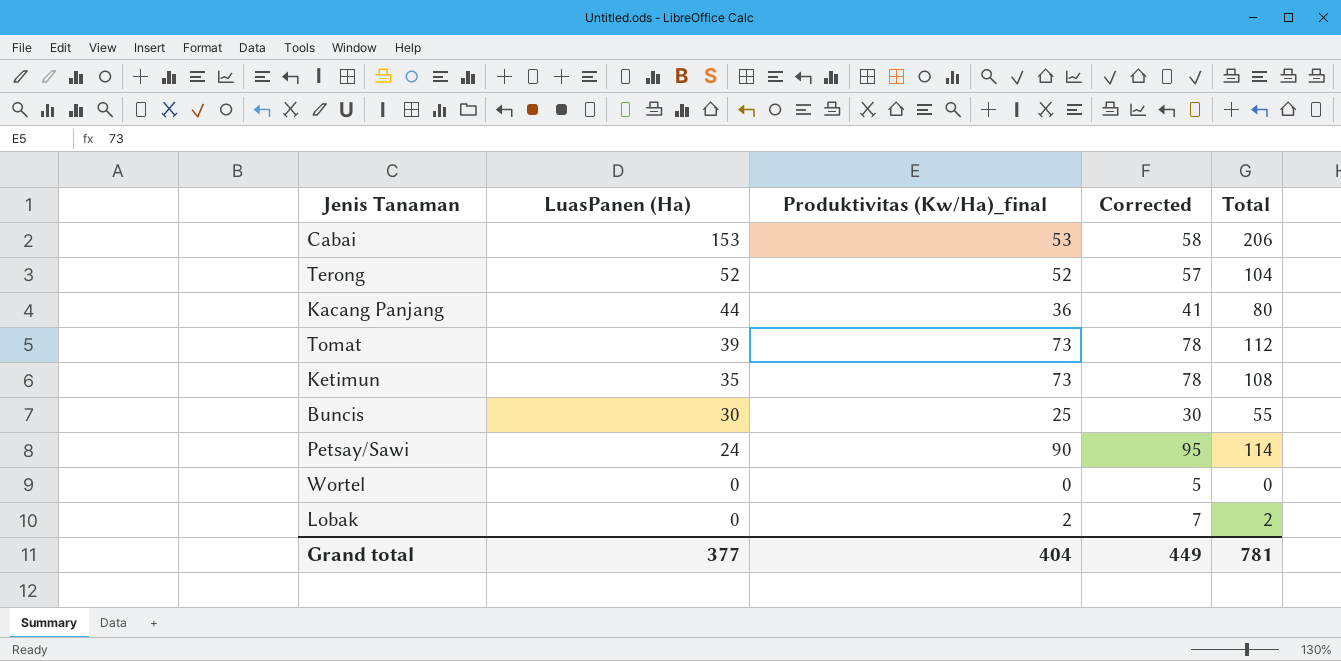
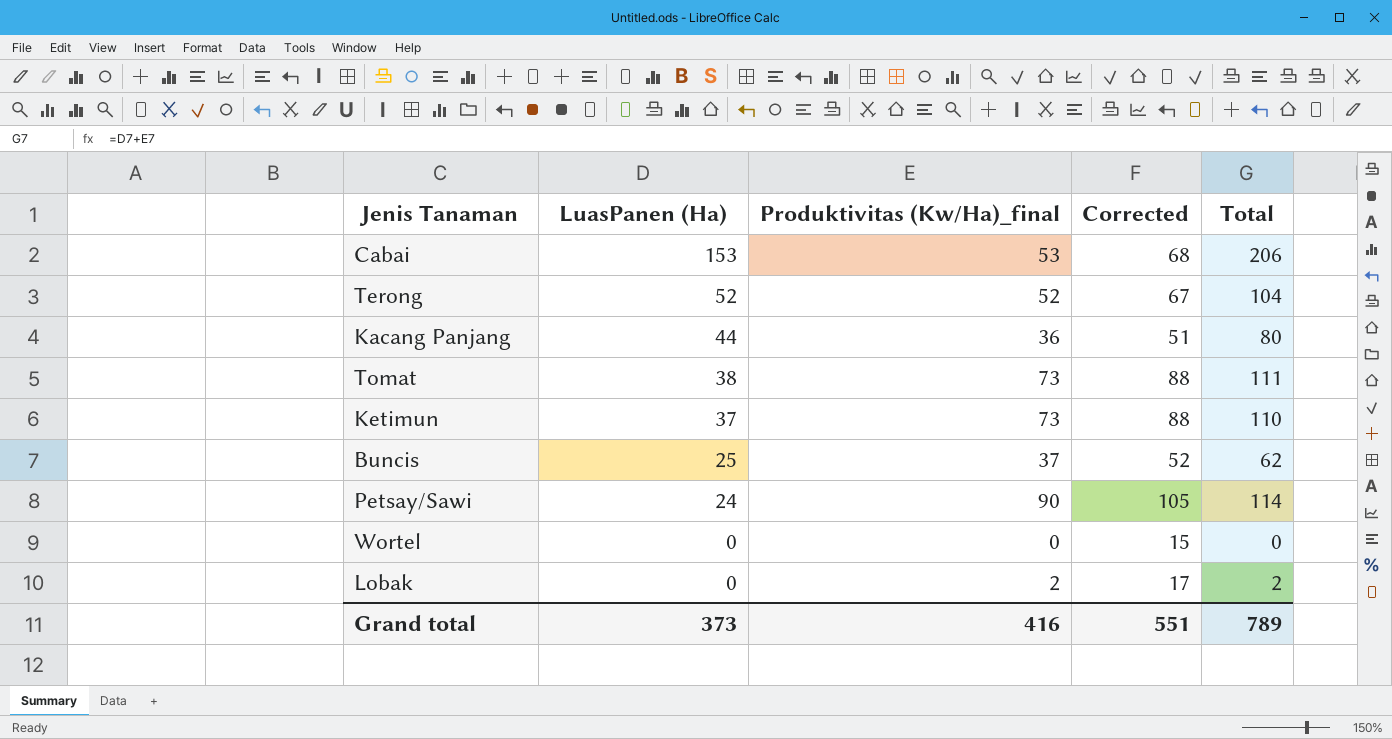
column Corrected | formula: [Produktivitas (Kw/Ha)_final] + 5 -> [Produktivitas (Kw/Ha)_final] + 15
Tomat | LuasPanen (Ha): 39 -> 38
Tomat | Total: 112 -> 111
Ketimun | LuasPanen (Ha): 35 -> 37
Ketimun | Total: 108 -> 110
Buncis | LuasPanen (Ha): 30 -> 25
Buncis | Produktivitas (Kw/Ha)_final: 25 -> 37
Buncis | Total: 55 -> 62
Grand total | LuasPanen (Ha): 377 -> 373
Grand total | Produktivitas (Kw/Ha)_final: 404 -> 416
Grand total | Corrected: 449 -> 551
Grand total | Total: 781 -> 789

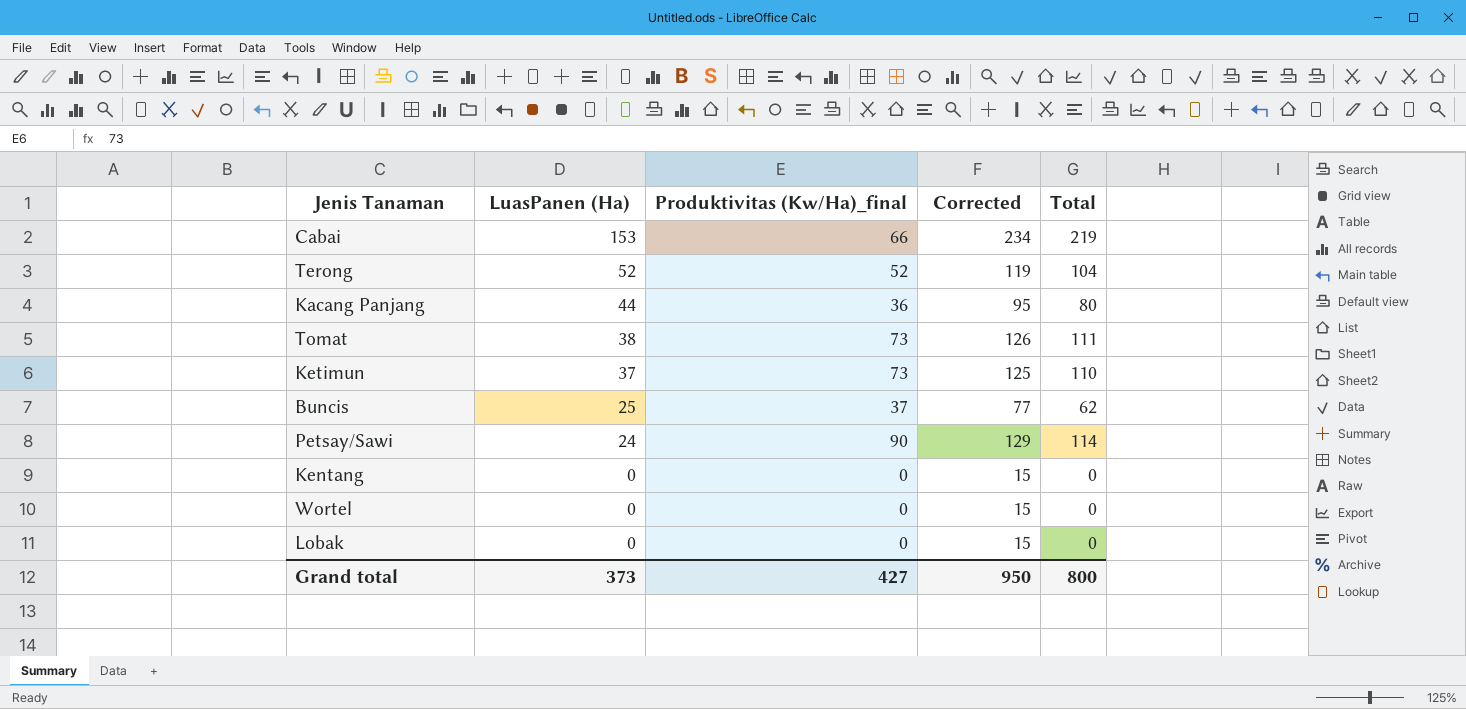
column Corrected | formula: [Produktivitas (Kw/Ha)_final] + 15 -> [Total] + 15
Cabai | Produktivitas (Kw/Ha)_final: 53 -> 66
Cabai | Total: 206 -> 219
row Kentang: none -> 0 | 0 | 15 | 0
Lobak | Produktivitas (Kw/Ha)_final: 2 -> 0
Lobak | Total: 2 -> 0
Grand total | Produktivitas (Kw/Ha)_final: 416 -> 427
Grand total | Corrected: 551 -> 950
Grand total | Total: 789 -> 800

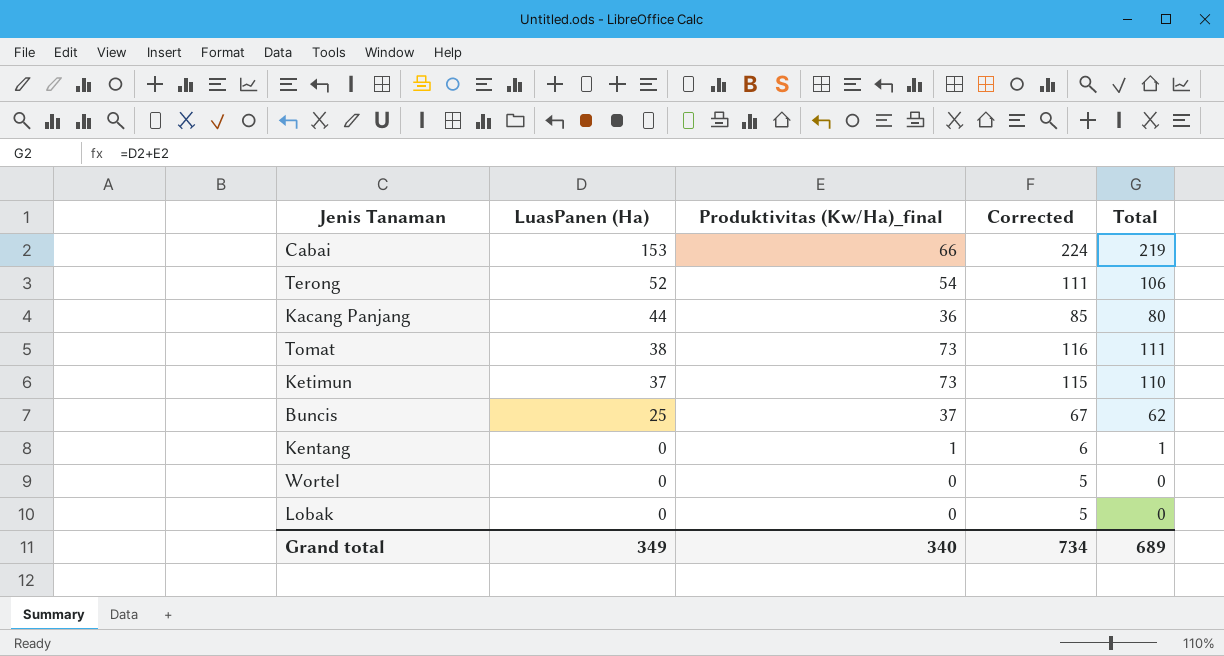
column Corrected | formula: [Total] + 15 -> [Total] + 5
row Petsay/Sawi: 24 | 90 | 129 | 114 -> none
Terong | Produktivitas (Kw/Ha)_final: 52 -> 54
Terong | Total: 104 -> 106
Kentang | Produktivitas (Kw/Ha)_final: 0 -> 1
Kentang | Total: 0 -> 1
Grand total | LuasPanen (Ha): 373 -> 349
Grand total | Produktivitas (Kw/Ha)_final: 427 -> 340
Grand total | Corrected: 950 -> 734
Grand total | Total: 800 -> 689

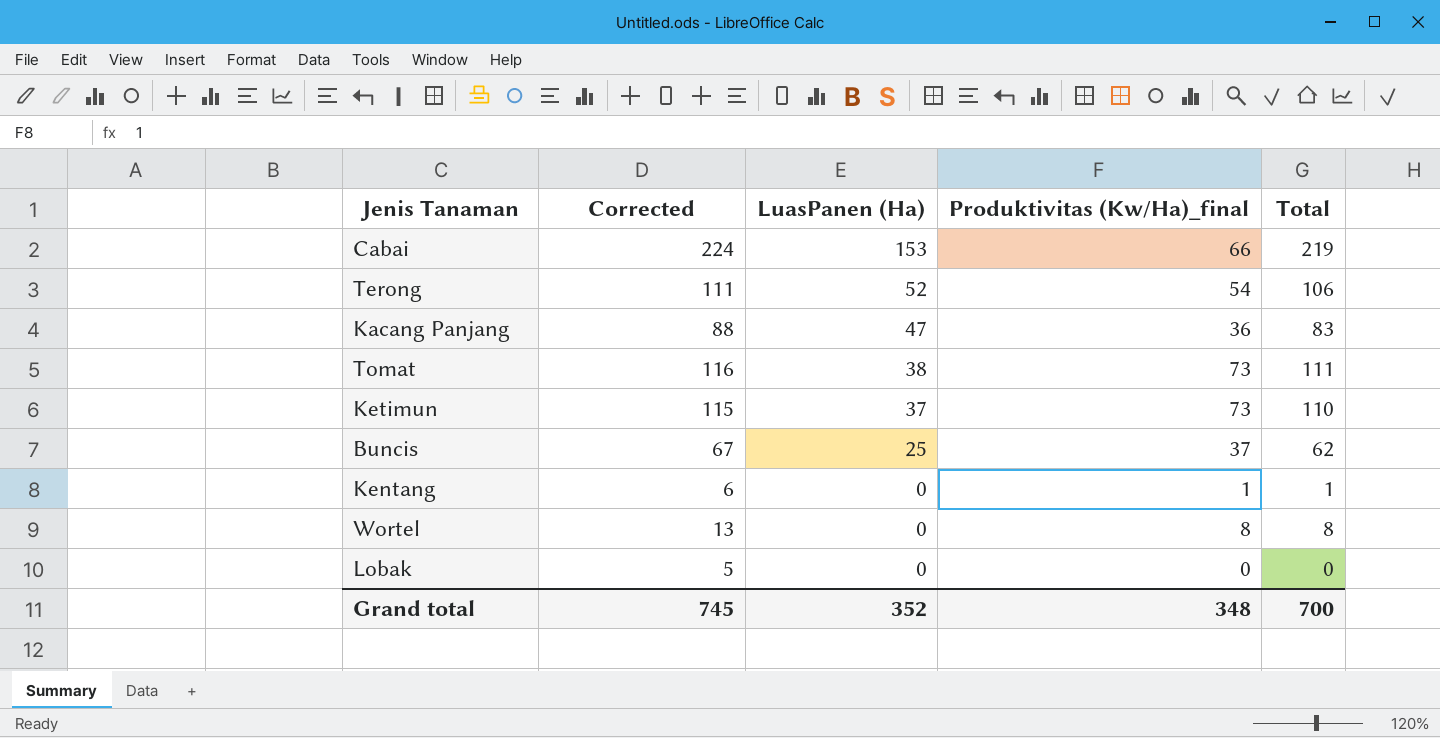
column Corrected | position: 4 -> 2
Kacang Panjang | Corrected: 85 -> 88
Kacang Panjang | LuasPanen (Ha): 44 -> 47
Kacang Panjang | Total: 80 -> 83
Wortel | Corrected: 5 -> 13
Wortel | Produktivitas (Kw/Ha)_final: 0 -> 8
Wortel | Total: 0 -> 8
Grand total | Corrected: 734 -> 745
Grand total | LuasPanen (Ha): 349 -> 352
Grand total | Produktivitas (Kw/Ha)_final: 340 -> 348
Grand total | Total: 689 -> 700

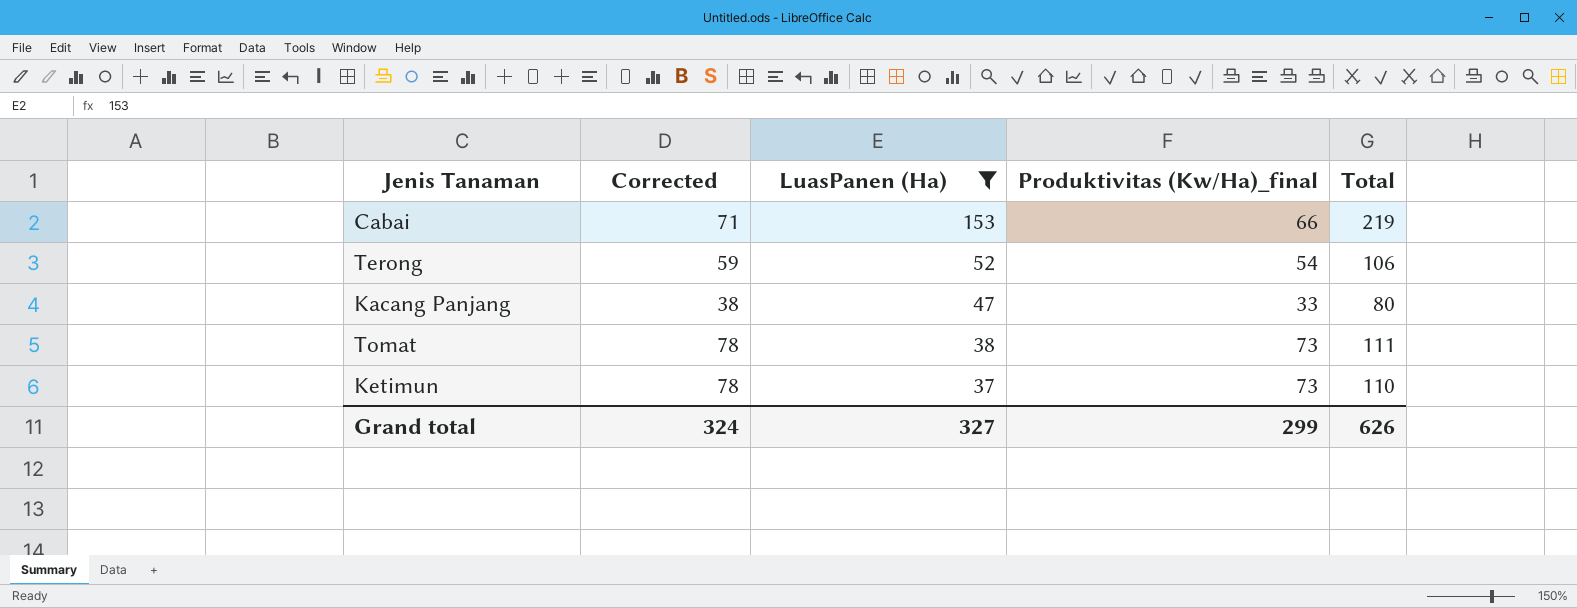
filter: none -> LuasPanen (Ha) >= 37
column Corrected | formula: [Total] + 5 -> [Produktivitas (Kw/Ha)_final] + 5
Kacang Panjang | Produktivitas (Kw/Ha)_final: 36 -> 33
Kacang Panjang | Total: 83 -> 80
Grand total | Corrected: 745 -> 324
Grand total | LuasPanen (Ha): 352 -> 327
Grand total | Produktivitas (Kw/Ha)_final: 348 -> 299
Grand total | Total: 700 -> 626

